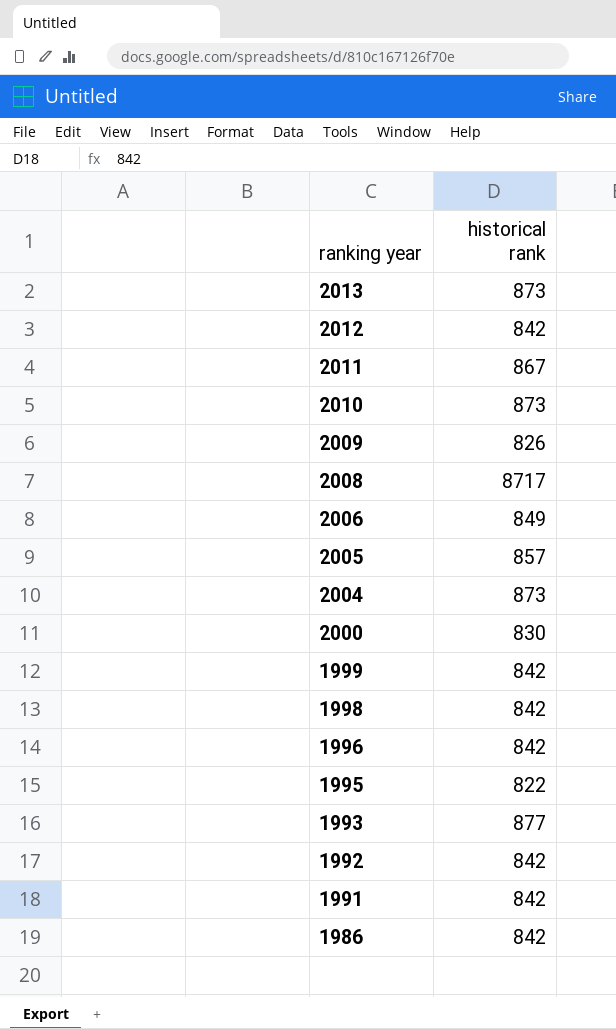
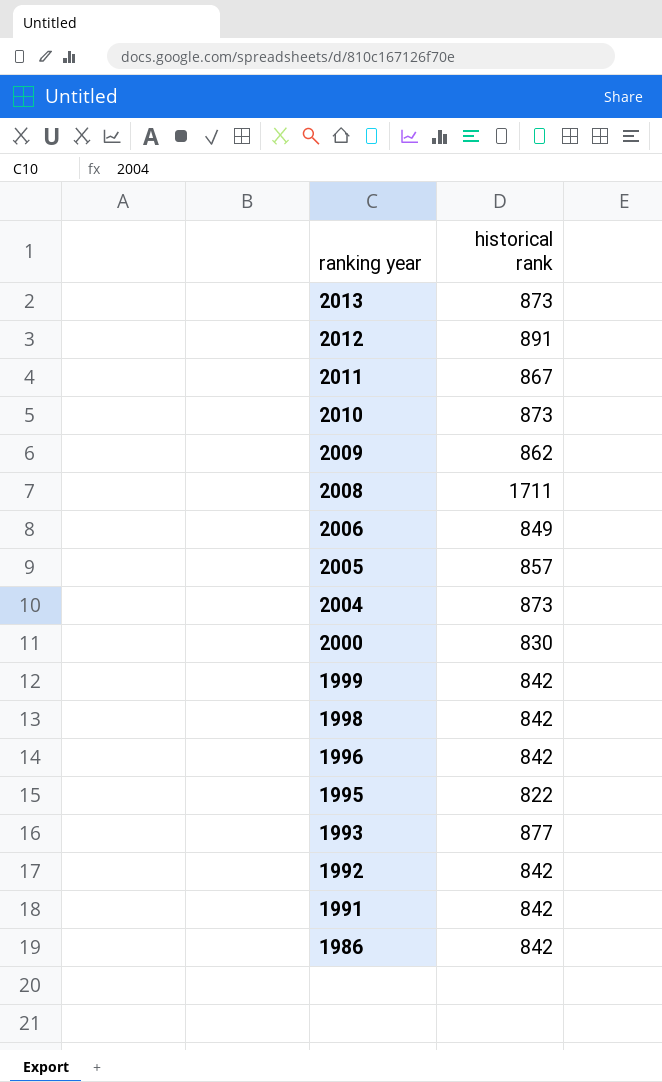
2012 | historical rank: 842 -> 891
2009 | historical rank: 826 -> 862
2008 | historical rank: 8717 -> 1711

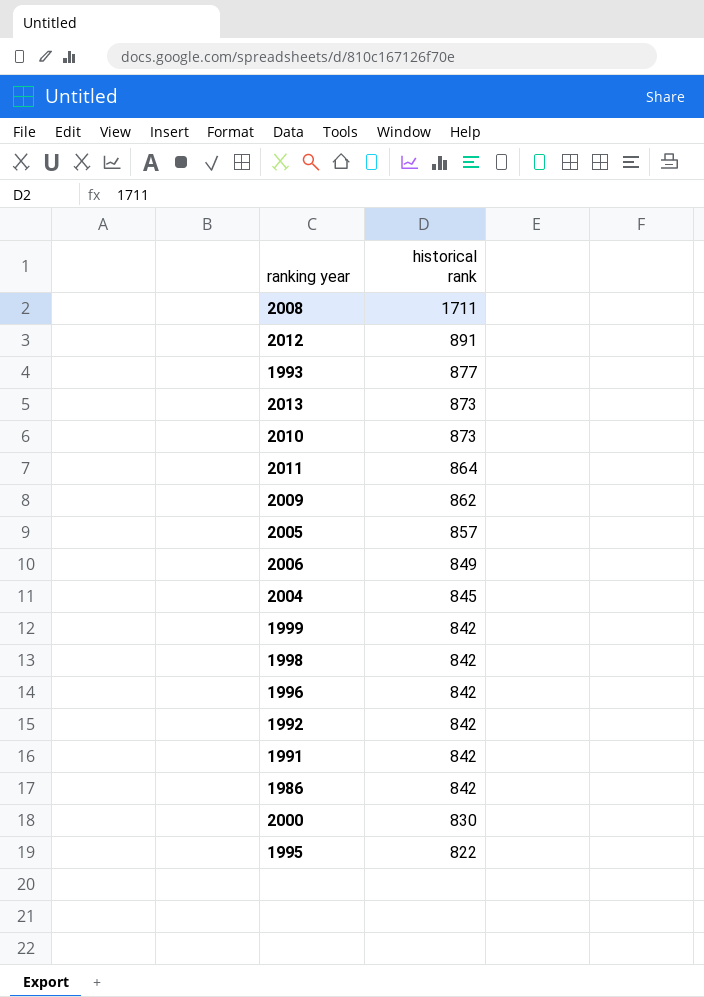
row order: ranking year descending -> historical rank descending
2011 | historical rank: 867 -> 864
2004 | historical rank: 873 -> 845

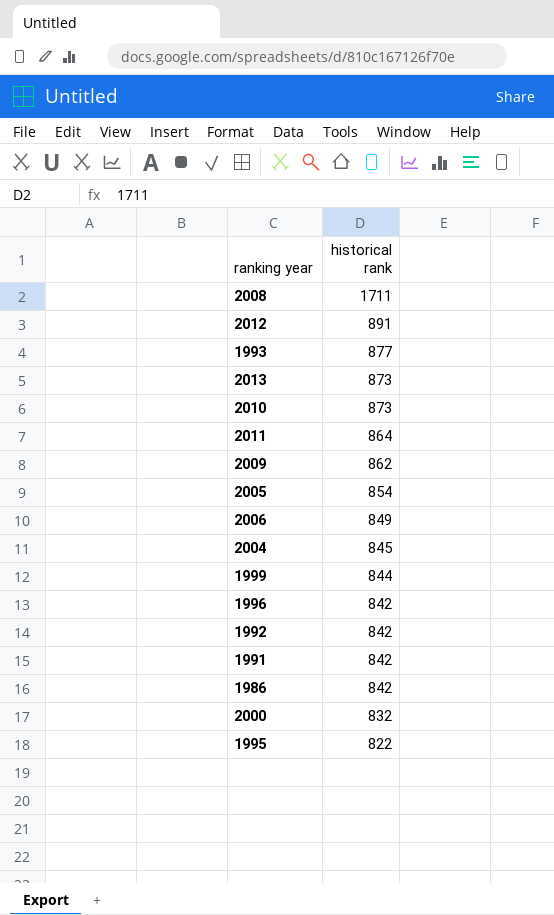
row 1998: 842 -> none
2005 | historical rank: 857 -> 854
1999 | historical rank: 842 -> 844
2000 | historical rank: 830 -> 832

